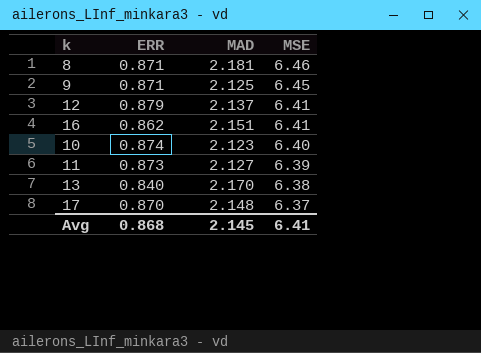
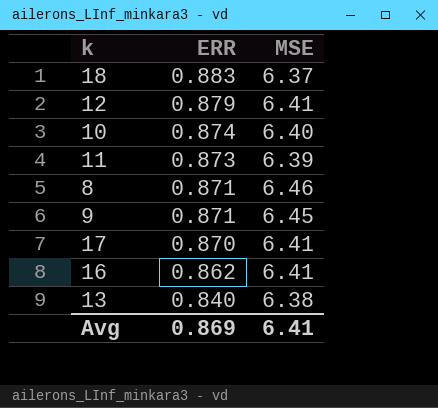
row order: MSE descending -> ERR descending
column MAD | position: 3 -> none
row 18: none -> 0.883 | 6.37
17 | MSE: 6.37 -> 6.41
Avg | ERR: 0.868 -> 0.869

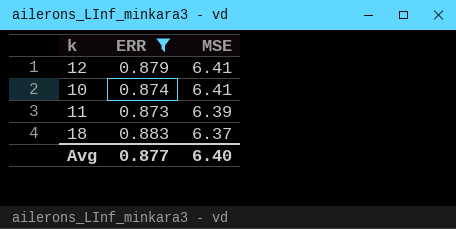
filter: none -> ERR >= 0.873
row order: ERR descending -> MSE descending
10 | MSE: 6.40 -> 6.41
Avg | ERR: 0.869 -> 0.877
Avg | MSE: 6.41 -> 6.40

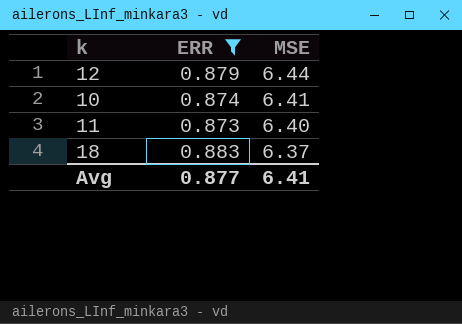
12 | MSE: 6.41 -> 6.44
11 | MSE: 6.39 -> 6.40
Avg | MSE: 6.40 -> 6.41

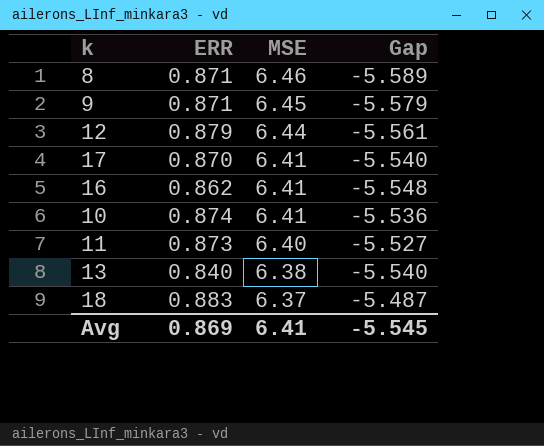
filter: ERR >= 0.873 -> none
column Gap | formula: none -> [ERR] - [MSE]
Avg | ERR: 0.877 -> 0.869

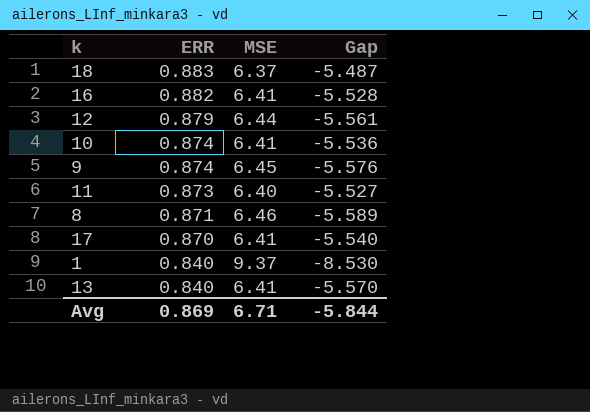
row order: MSE descending -> ERR descending
16 | ERR: 0.862 -> 0.882
16 | Gap: -5.548 -> -5.528
9 | ERR: 0.871 -> 0.874
9 | Gap: -5.579 -> -5.576
row 1: none -> 0.840 | 9.37 | -8.530
13 | MSE: 6.38 -> 6.41
13 | Gap: -5.540 -> -5.570
Avg | MSE: 6.41 -> 6.71
Avg | Gap: -5.545 -> -5.844

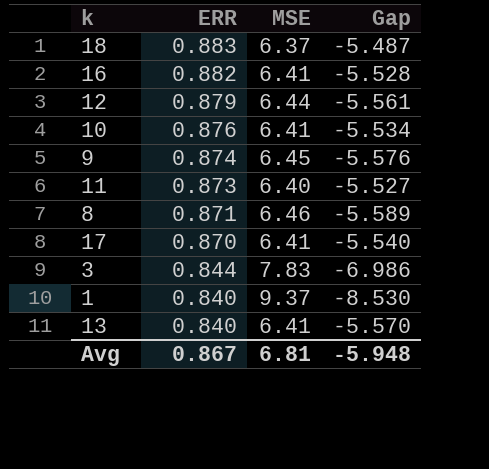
10 | ERR: 0.874 -> 0.876
10 | Gap: -5.536 -> -5.534
row 3: none -> 0.844 | 7.83 | -6.986
Avg | ERR: 0.869 -> 0.867
Avg | MSE: 6.71 -> 6.81
Avg | Gap: -5.844 -> -5.948

